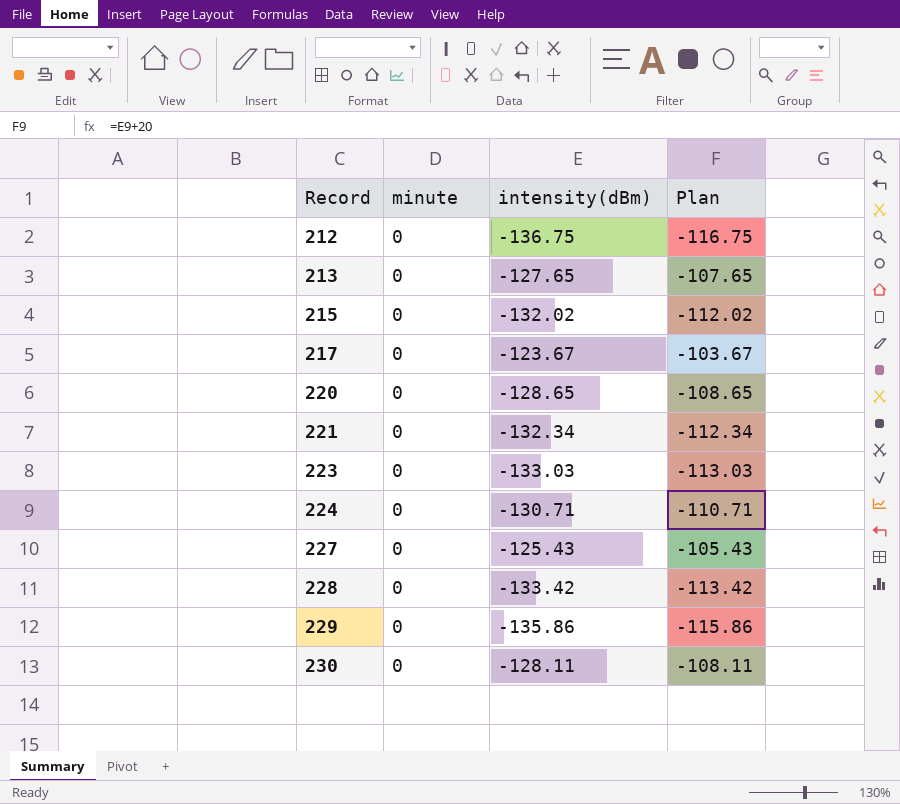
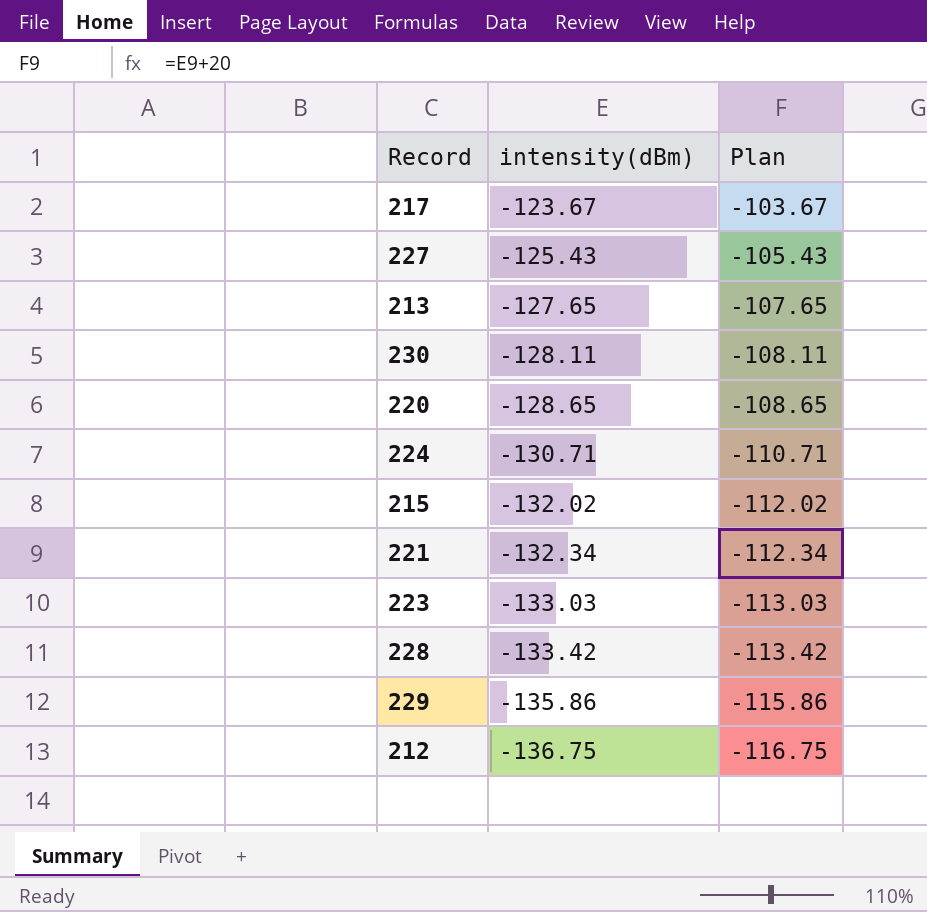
row order: Record ascending -> intensity(dBm) descending
column minute | position: 2 -> none

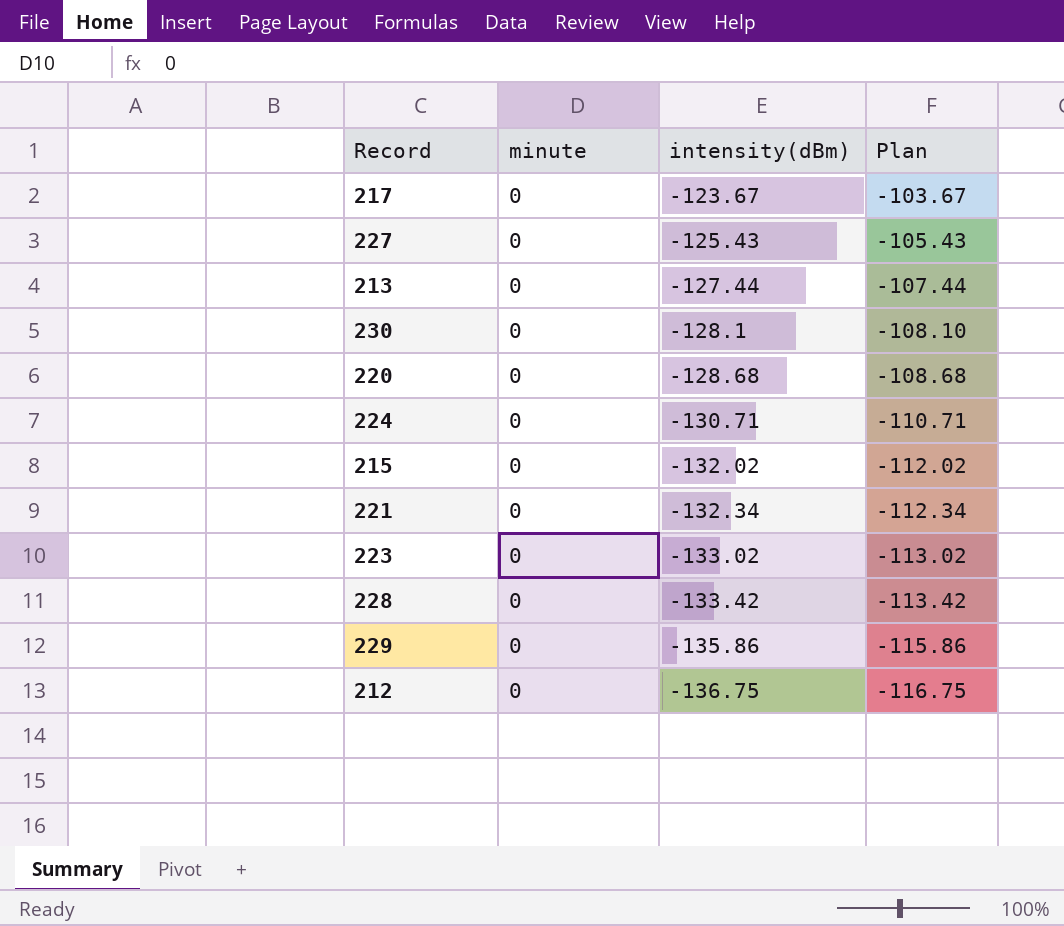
column minute | position: none -> 2
213 | intensity(dBm): -127.65 -> -127.44
213 | Plan: -107.65 -> -107.44
230 | intensity(dBm): -128.11 -> -128.1
230 | Plan: -108.11 -> -108.10
220 | intensity(dBm): -128.65 -> -128.68
220 | Plan: -108.65 -> -108.68
223 | intensity(dBm): -133.03 -> -133.02
223 | Plan: -113.03 -> -113.02

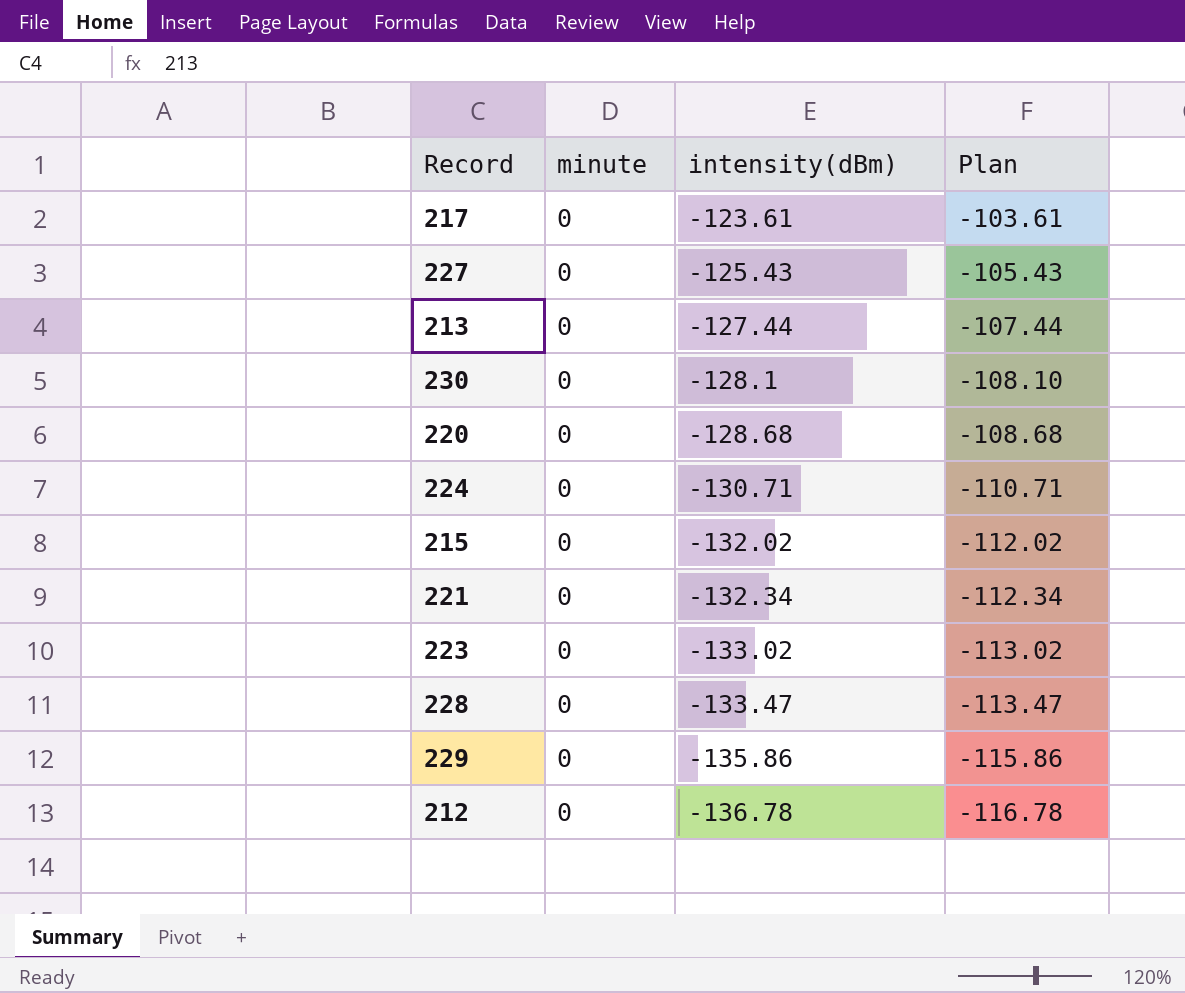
217 | intensity(dBm): -123.67 -> -123.61
217 | Plan: -103.67 -> -103.61
228 | intensity(dBm): -133.42 -> -133.47
228 | Plan: -113.42 -> -113.47
212 | intensity(dBm): -136.75 -> -136.78
212 | Plan: -116.75 -> -116.78

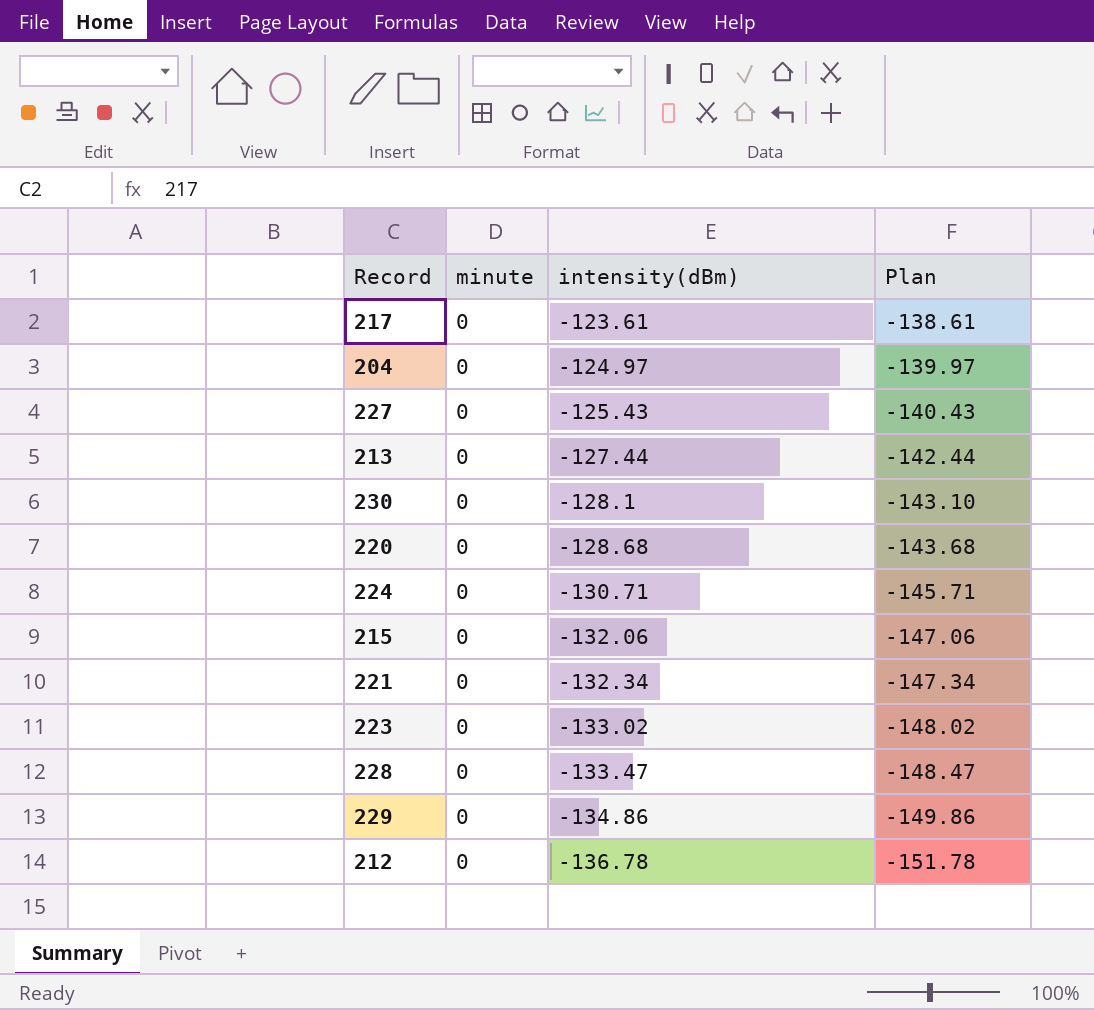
column Plan | formula: [intensity(dBm)] + 20 -> [intensity(dBm)] - 15
row 204: none -> 0 | -124.97 | -139.97
215 | intensity(dBm): -132.02 -> -132.06
229 | intensity(dBm): -135.86 -> -134.86

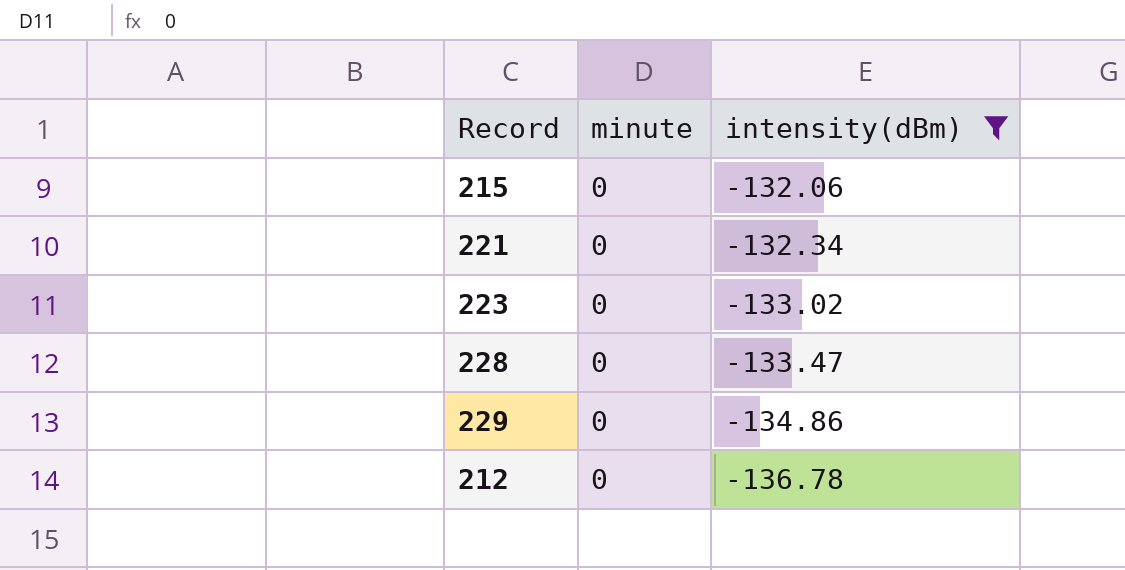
filter: none -> intensity(dBm) <= -132.06
column Plan | formula: [intensity(dBm)] - 15 -> none

